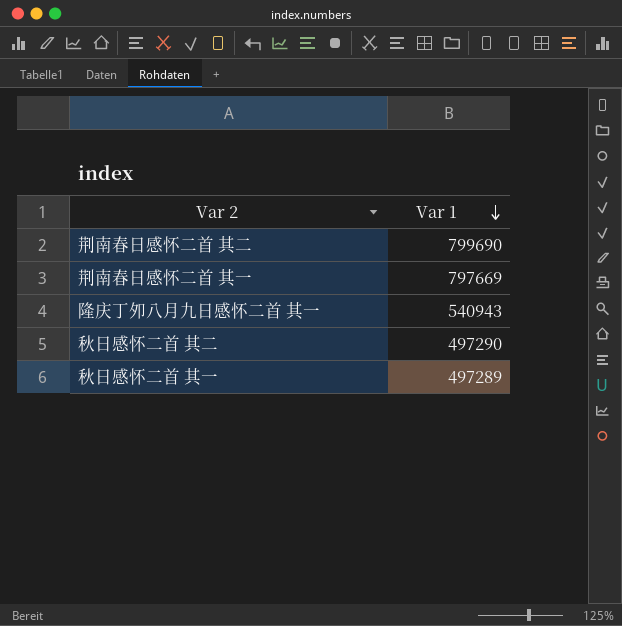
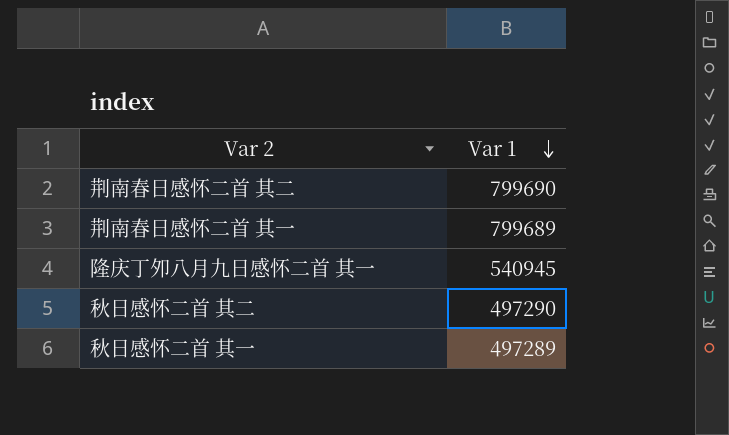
荆南春日感怀二首 其一 | Var 1: 797669 -> 799689
隆庆丁夘八月九日感怀二首 其一 | Var 1: 540943 -> 540945

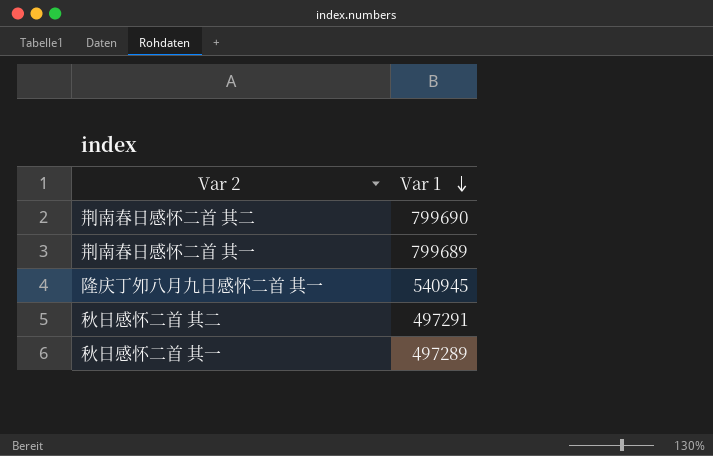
秋日感怀二首 其二 | Var 1: 497290 -> 497291

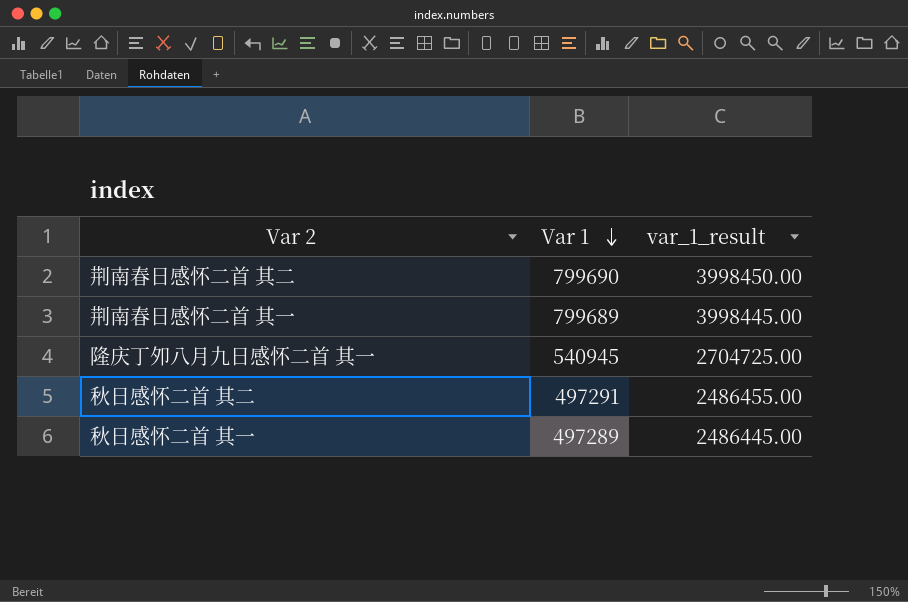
column var_1_result | formula: none -> [Var 1] * 5

